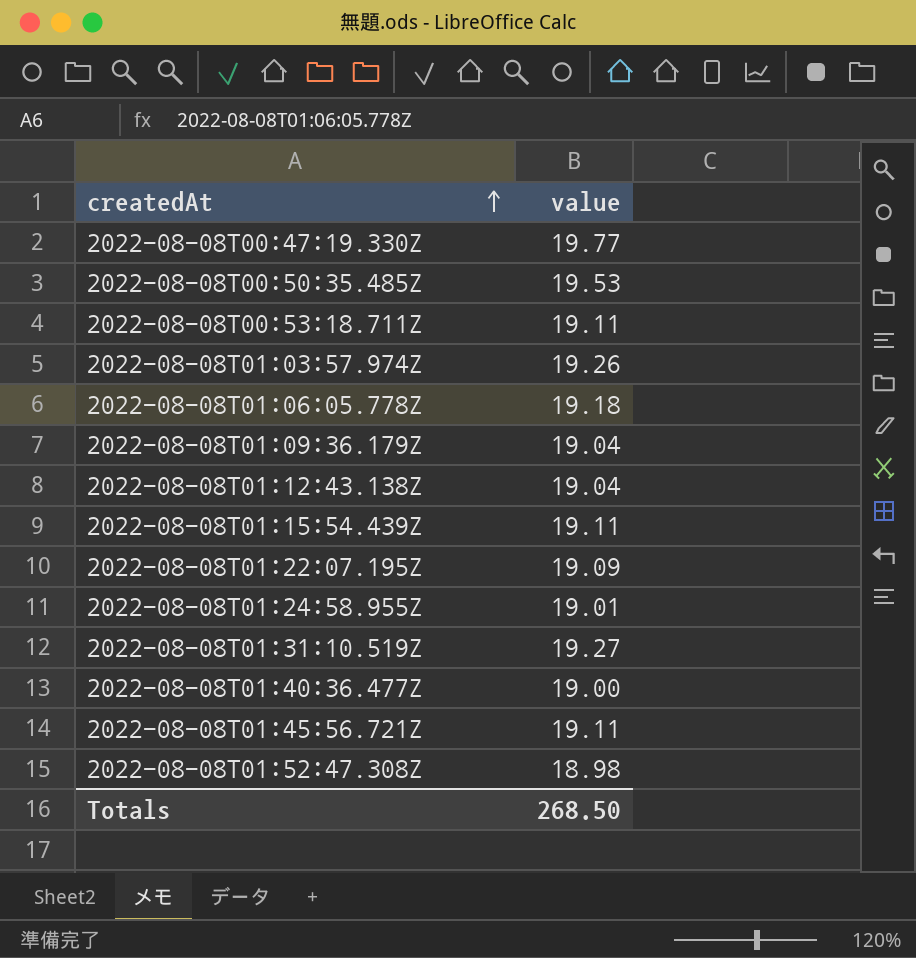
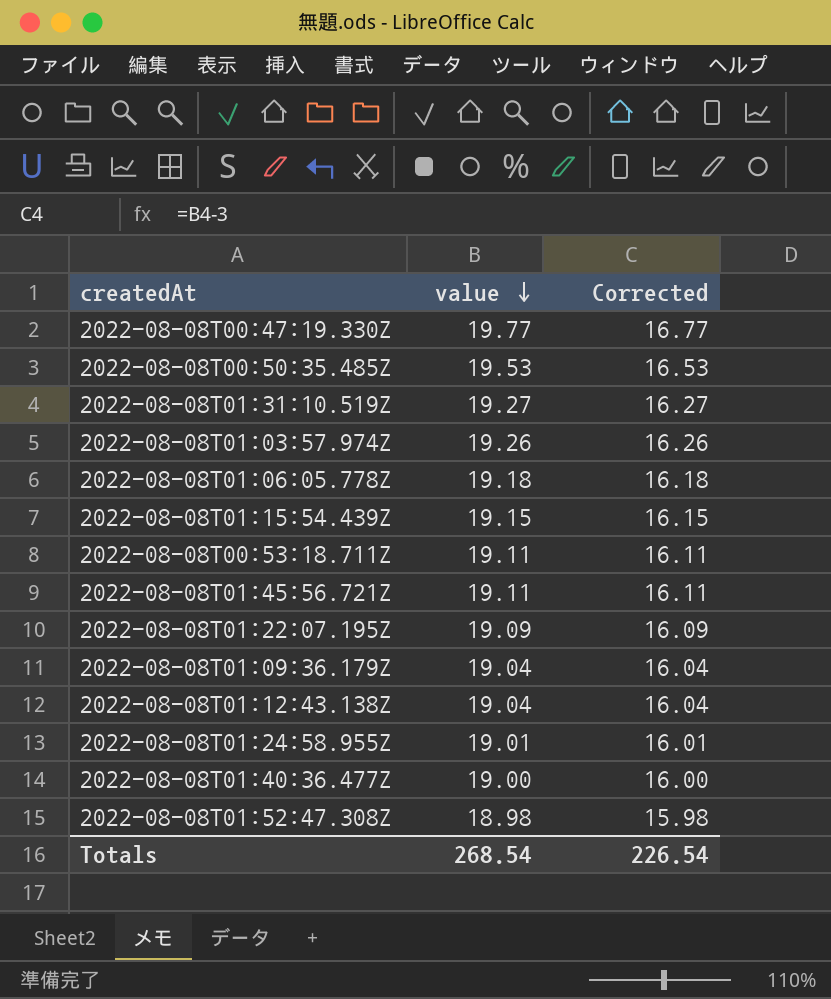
row order: createdAt ascending -> value descending
column Corrected | formula: none -> [value] - 3
2022-08-08T01:15:54.439Z | value: 19.11 -> 19.15
Totals | value: 268.50 -> 268.54

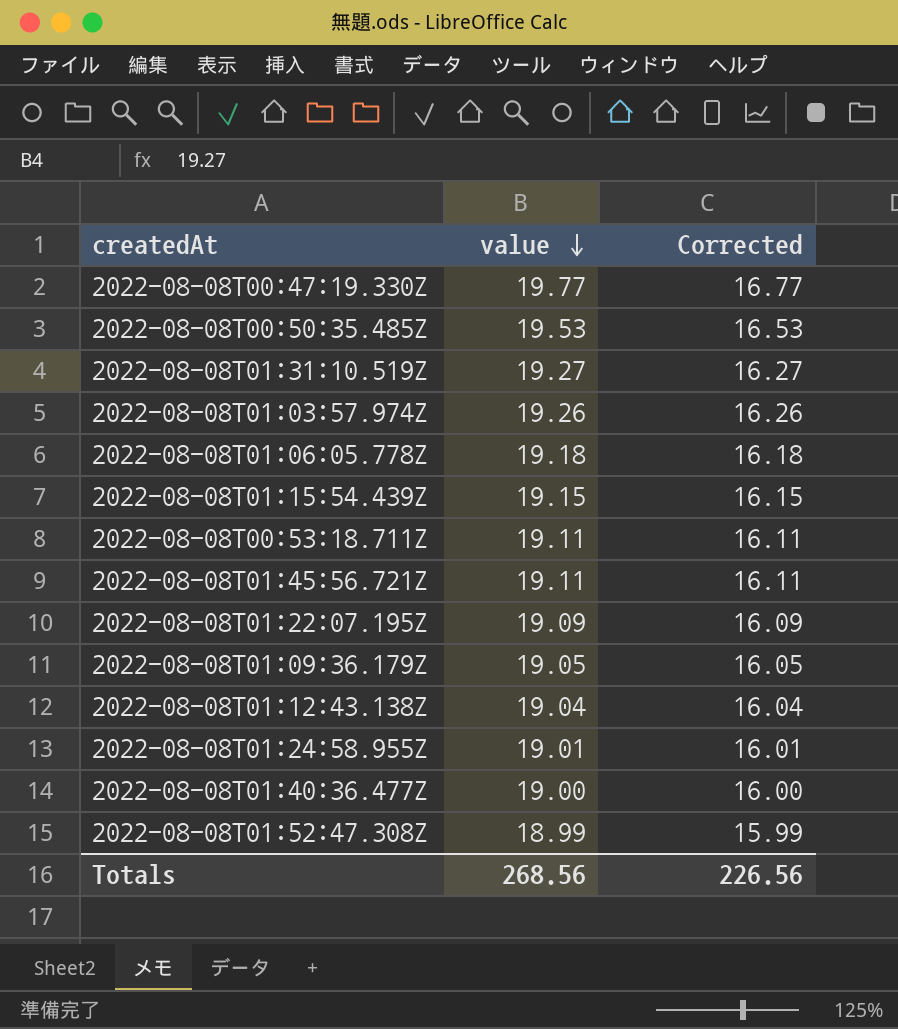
2022-08-08T01:09:36.179Z | value: 19.04 -> 19.05
2022-08-08T01:09:36.179Z | Corrected: 16.04 -> 16.05
2022-08-08T01:52:47.308Z | value: 18.98 -> 18.99
2022-08-08T01:52:47.308Z | Corrected: 15.98 -> 15.99
Totals | value: 268.54 -> 268.56
Totals | Corrected: 226.54 -> 226.56

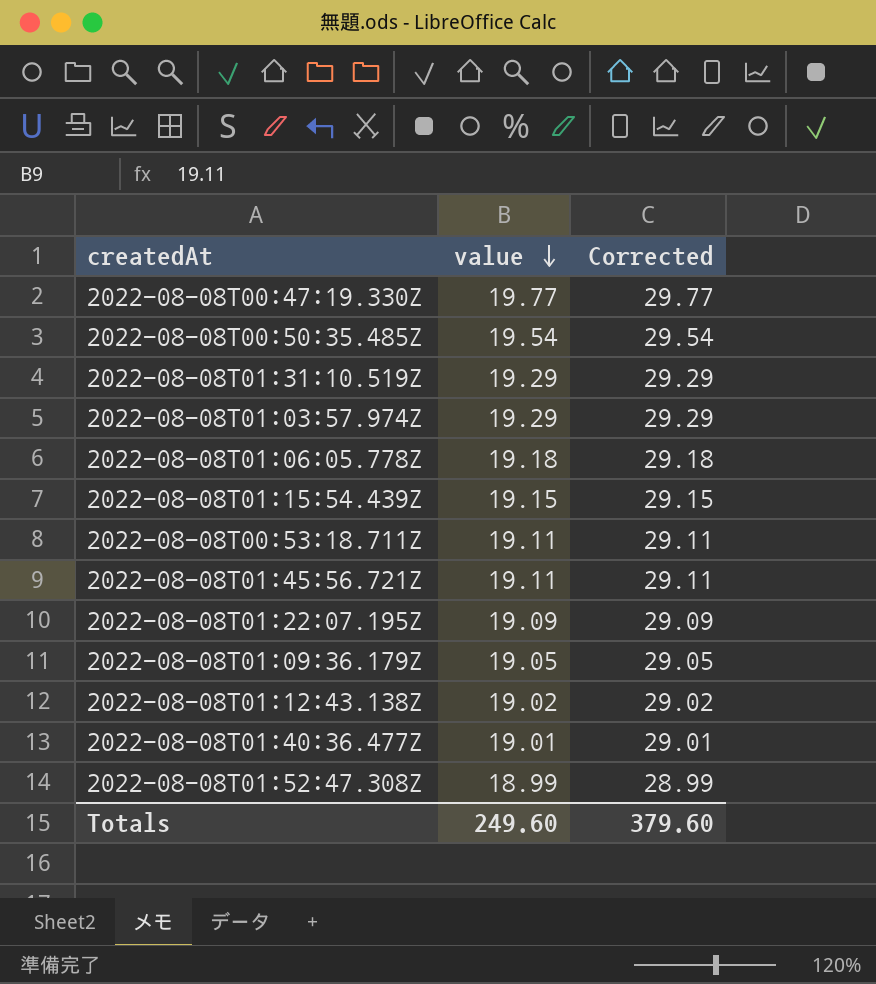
column Corrected | formula: [value] - 3 -> [value] + 10
row 2022-08-08T01:24:58.955Z: 19.01 | 16.01 -> none
2022-08-08T00:50:35.485Z | value: 19.53 -> 19.54
2022-08-08T01:31:10.519Z | value: 19.27 -> 19.29
2022-08-08T01:03:57.974Z | value: 19.26 -> 19.29
2022-08-08T01:12:43.138Z | value: 19.04 -> 19.02
2022-08-08T01:40:36.477Z | value: 19.00 -> 19.01
Totals | value: 268.56 -> 249.60
Totals | Corrected: 226.56 -> 379.60

